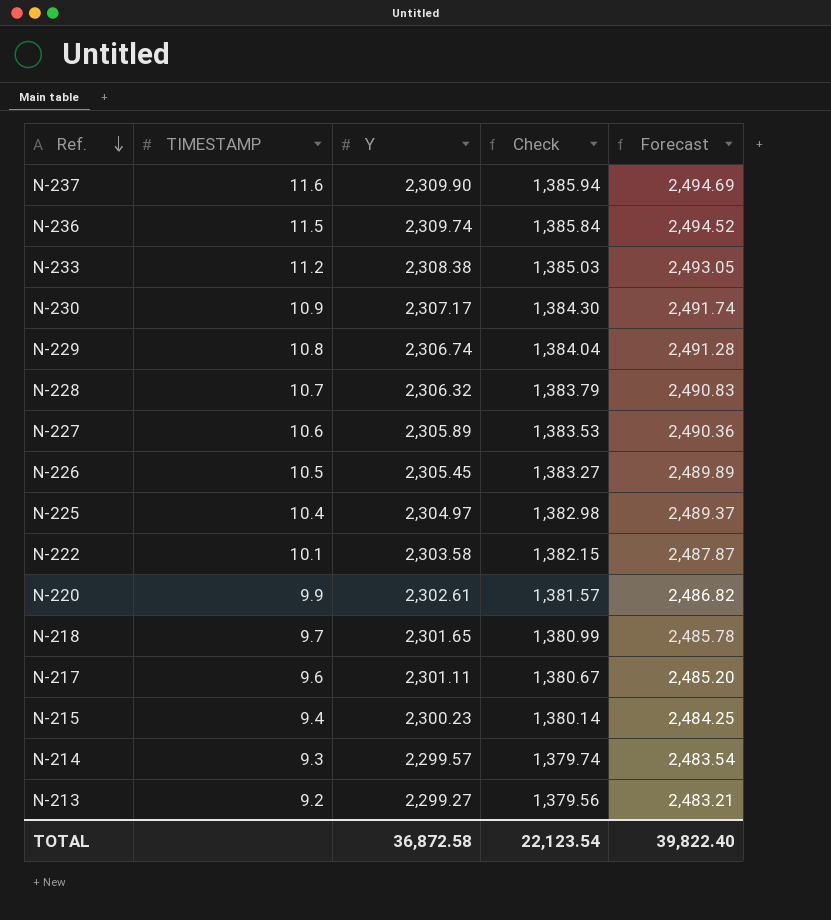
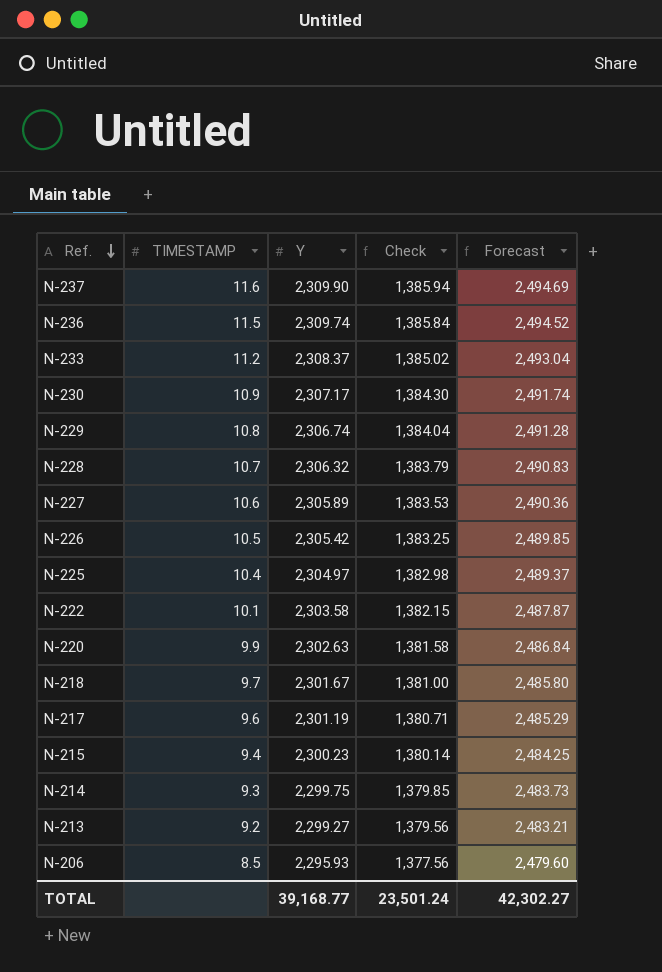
N-233 | Y: 2,308.38 -> 2,308.37
N-233 | Check: 1,385.03 -> 1,385.02
N-233 | Forecast: 2,493.05 -> 2,493.04
N-226 | Y: 2,305.45 -> 2,305.42
N-226 | Check: 1,383.27 -> 1,383.25
N-226 | Forecast: 2,489.89 -> 2,489.85
N-220 | Y: 2,302.61 -> 2,302.63
N-220 | Check: 1,381.57 -> 1,381.58
N-220 | Forecast: 2,486.82 -> 2,486.84
N-218 | Y: 2,301.65 -> 2,301.67
N-218 | Check: 1,380.99 -> 1,381.00
N-218 | Forecast: 2,485.78 -> 2,485.80
N-217 | Y: 2,301.11 -> 2,301.19
N-217 | Check: 1,380.67 -> 1,380.71
N-217 | Forecast: 2,485.20 -> 2,485.29
N-214 | Y: 2,299.57 -> 2,299.75
N-214 | Check: 1,379.74 -> 1,379.85
N-214 | Forecast: 2,483.54 -> 2,483.73
row N-206: none -> 8.5 | 2,295.93 | 1,377.56 | 2,479.60
TOTAL | Y: 36,872.58 -> 39,168.77
TOTAL | Check: 22,123.54 -> 23,501.24
TOTAL | Forecast: 39,822.40 -> 42,302.27

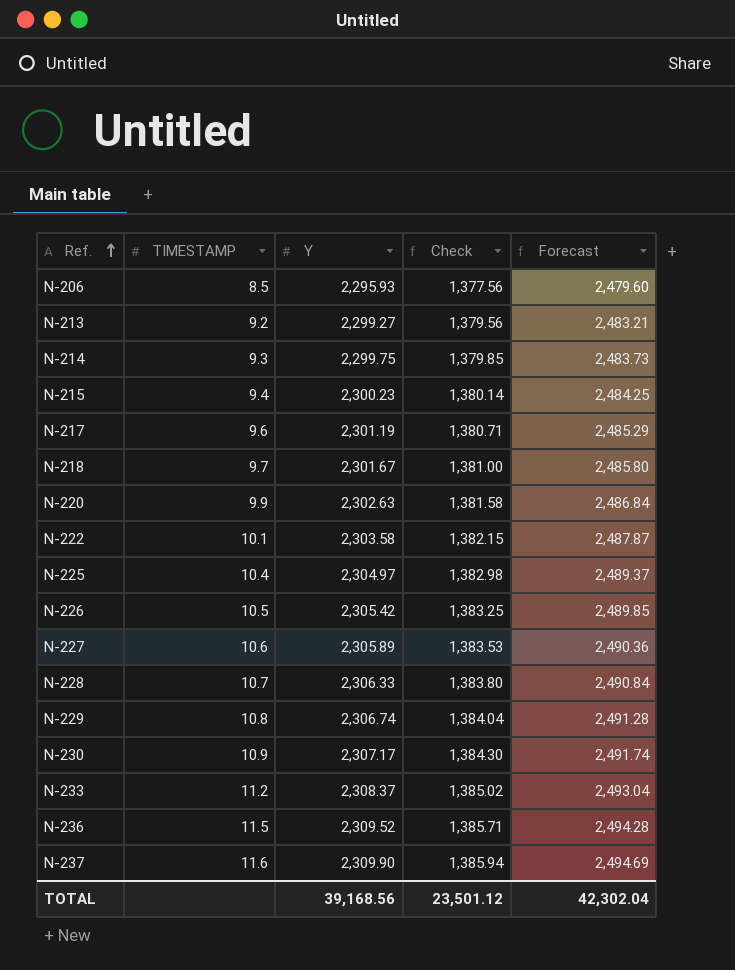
row order: Ref. descending -> Ref. ascending
N-228 | Y: 2,306.32 -> 2,306.33
N-228 | Check: 1,383.79 -> 1,383.80
N-228 | Forecast: 2,490.83 -> 2,490.84
N-236 | Y: 2,309.74 -> 2,309.52
N-236 | Check: 1,385.84 -> 1,385.71
N-236 | Forecast: 2,494.52 -> 2,494.28
TOTAL | Y: 39,168.77 -> 39,168.56
TOTAL | Check: 23,501.24 -> 23,501.12
TOTAL | Forecast: 42,302.27 -> 42,302.04

